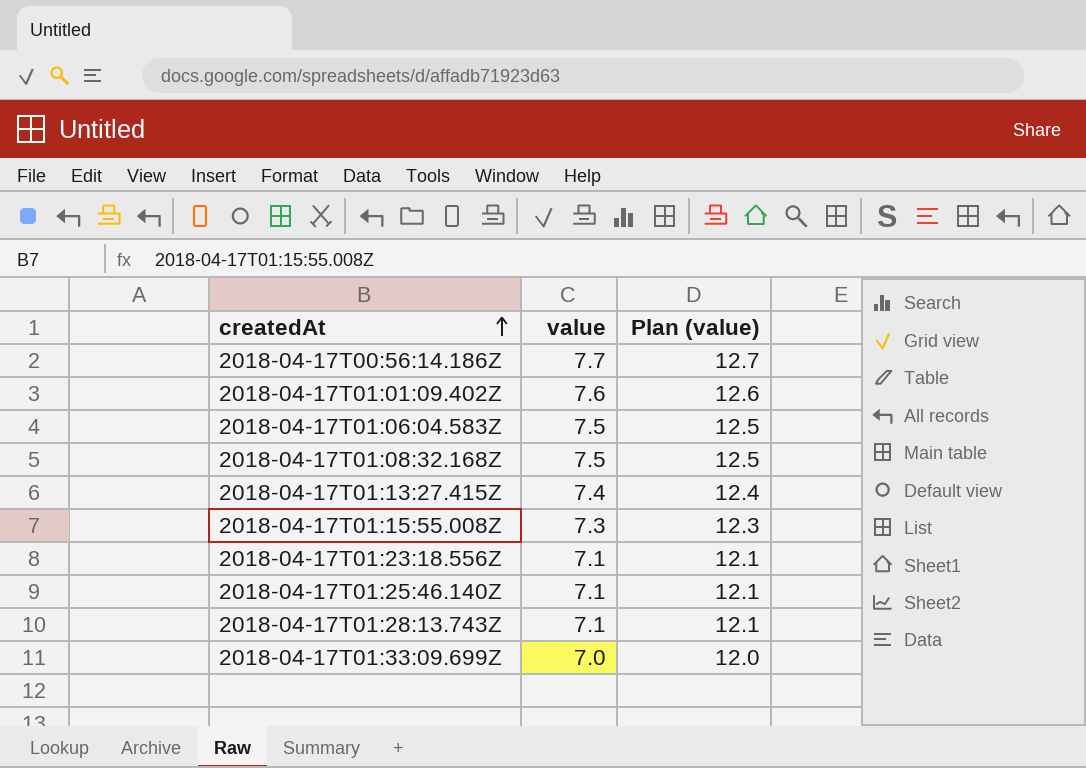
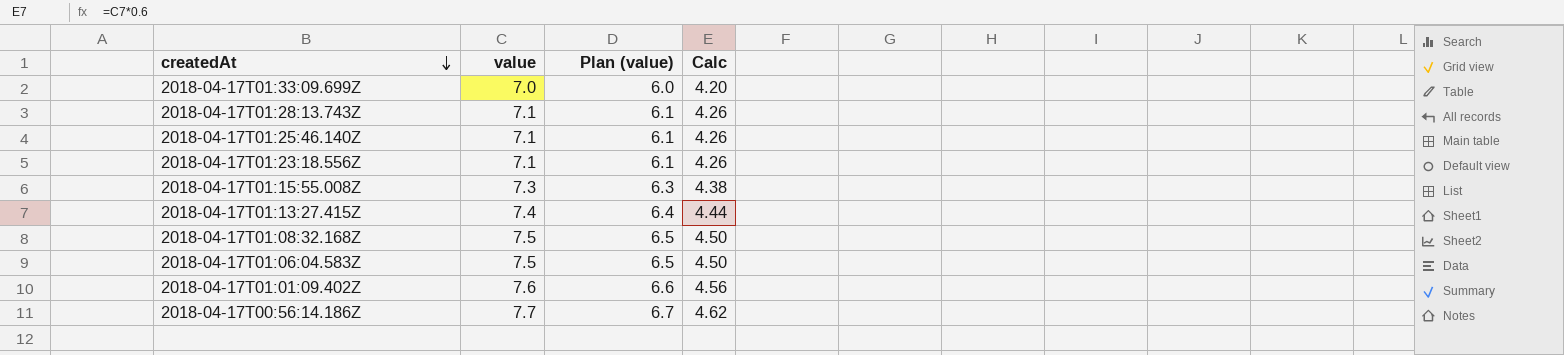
row order: createdAt ascending -> createdAt descending
column Plan (value) | formula: [value] + 5 -> [value] - 1
column Calc | formula: none -> [value] * 0.6

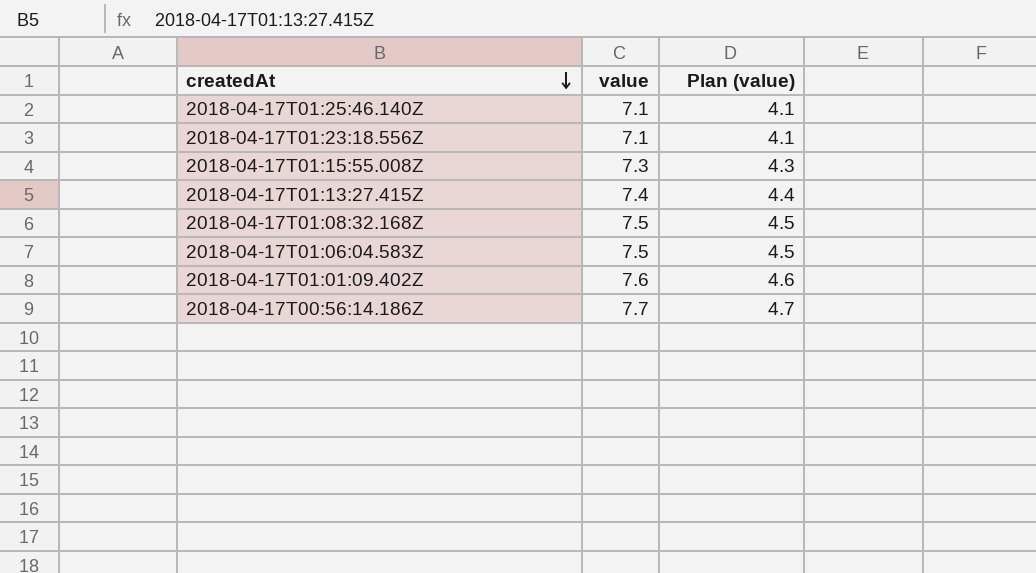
column Calc | formula: [value] * 0.6 -> none
column Plan (value) | formula: [value] - 1 -> [value] - 3
row 2018-04-17T01:33:09.699Z: 7.0 | 6.0 | 4.20 -> none
row 2018-04-17T01:28:13.743Z: 7.1 | 6.1 | 4.26 -> none

